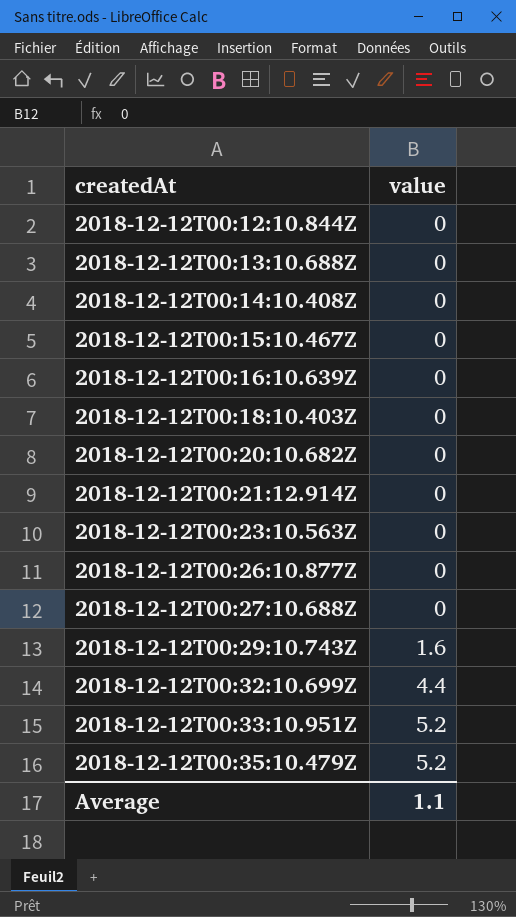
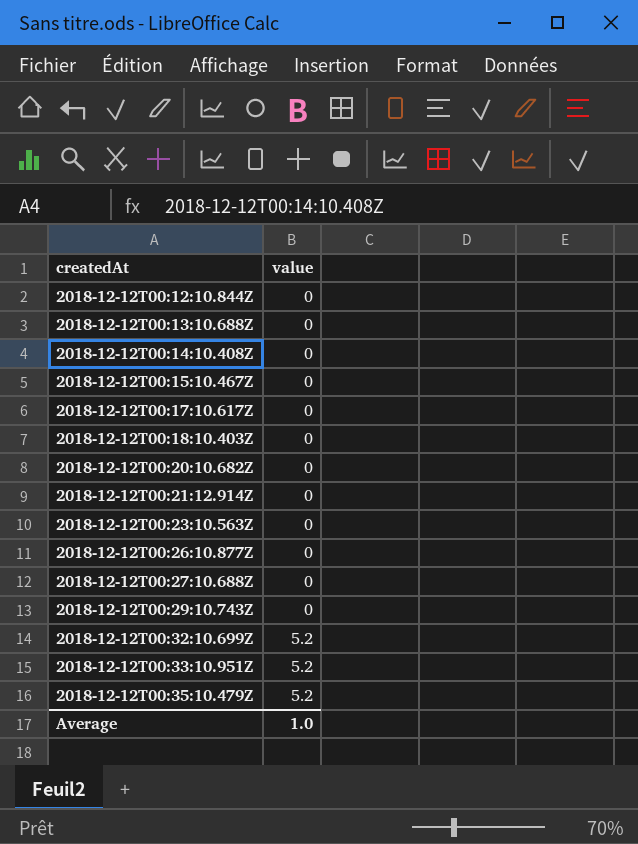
row 2018-12-12T00:16:10.639Z: 0 -> none
row 2018-12-12T00:17:10.617Z: none -> 0
2018-12-12T00:29:10.743Z | value: 1.6 -> 0
2018-12-12T00:32:10.699Z | value: 4.4 -> 5.2
Average | value: 1.1 -> 1.0

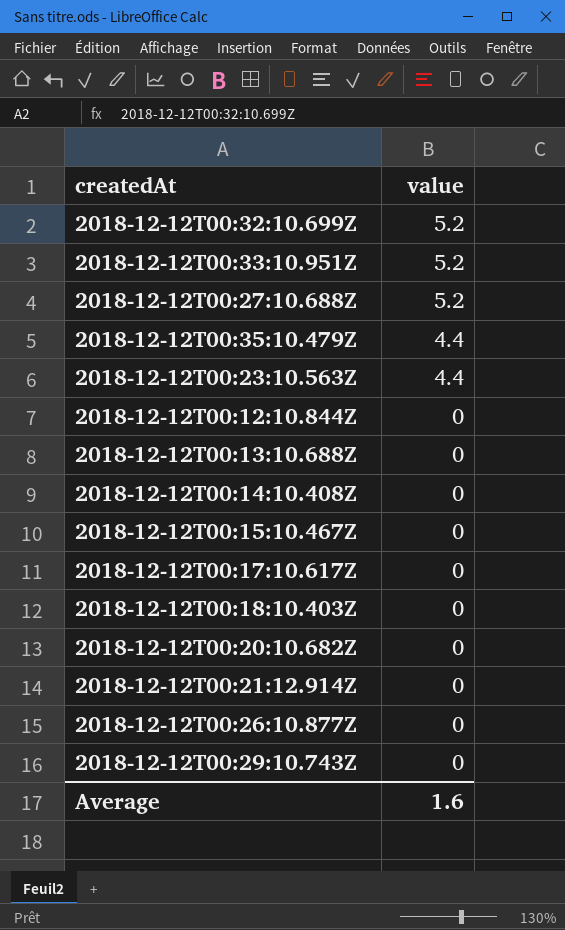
row order: createdAt ascending -> value descending
2018-12-12T00:27:10.688Z | value: 0 -> 5.2
2018-12-12T00:35:10.479Z | value: 5.2 -> 4.4
2018-12-12T00:23:10.563Z | value: 0 -> 4.4
Average | value: 1.0 -> 1.6

